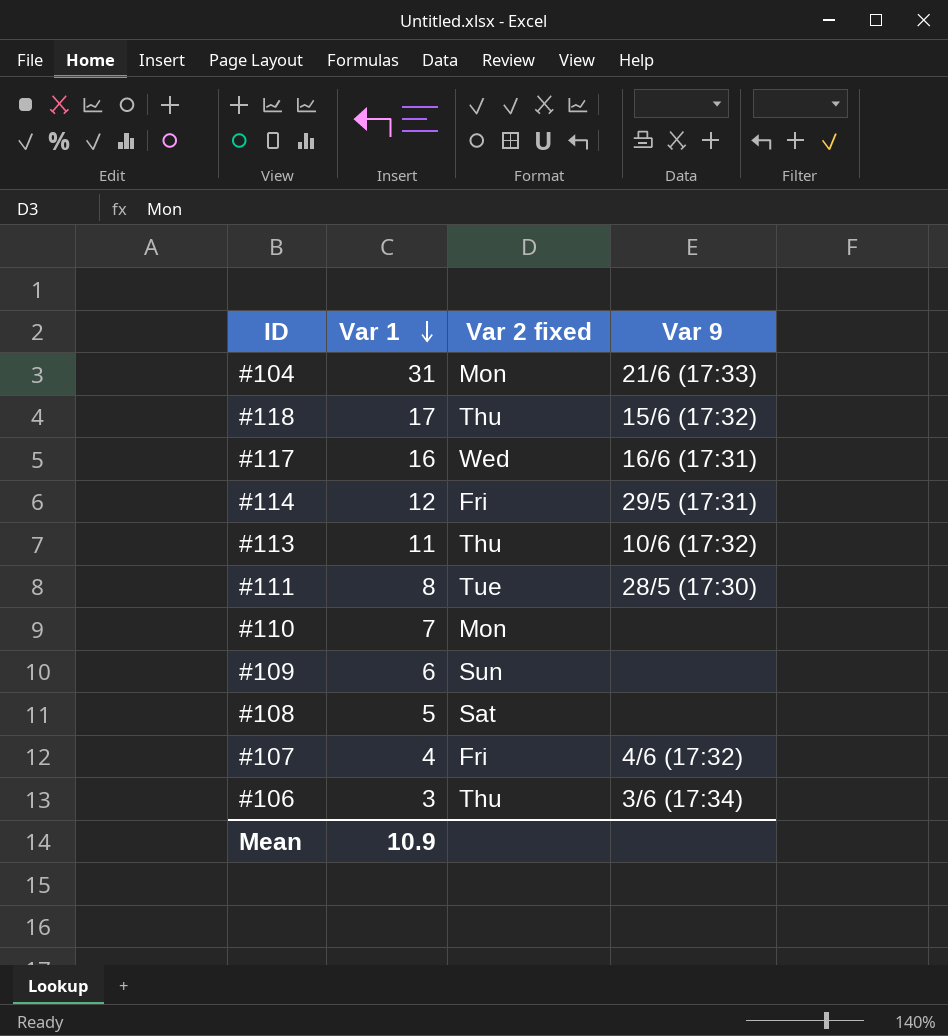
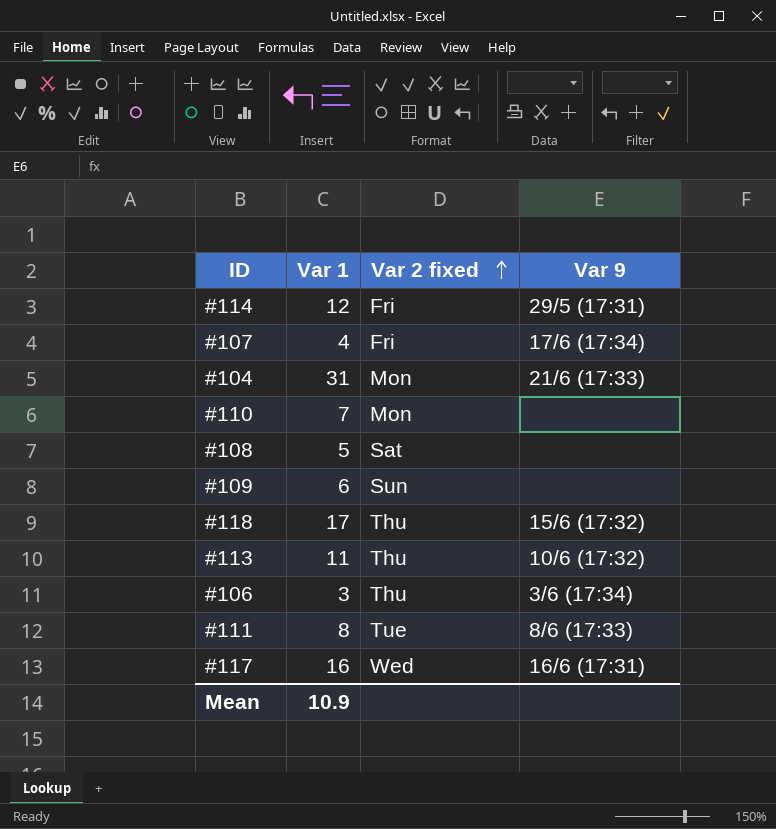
row order: Var 1 descending -> Var 2 fixed ascending
#107 | Var 9: 4/6 (17:32) -> 17/6 (17:34)
#111 | Var 9: 28/5 (17:30) -> 8/6 (17:33)

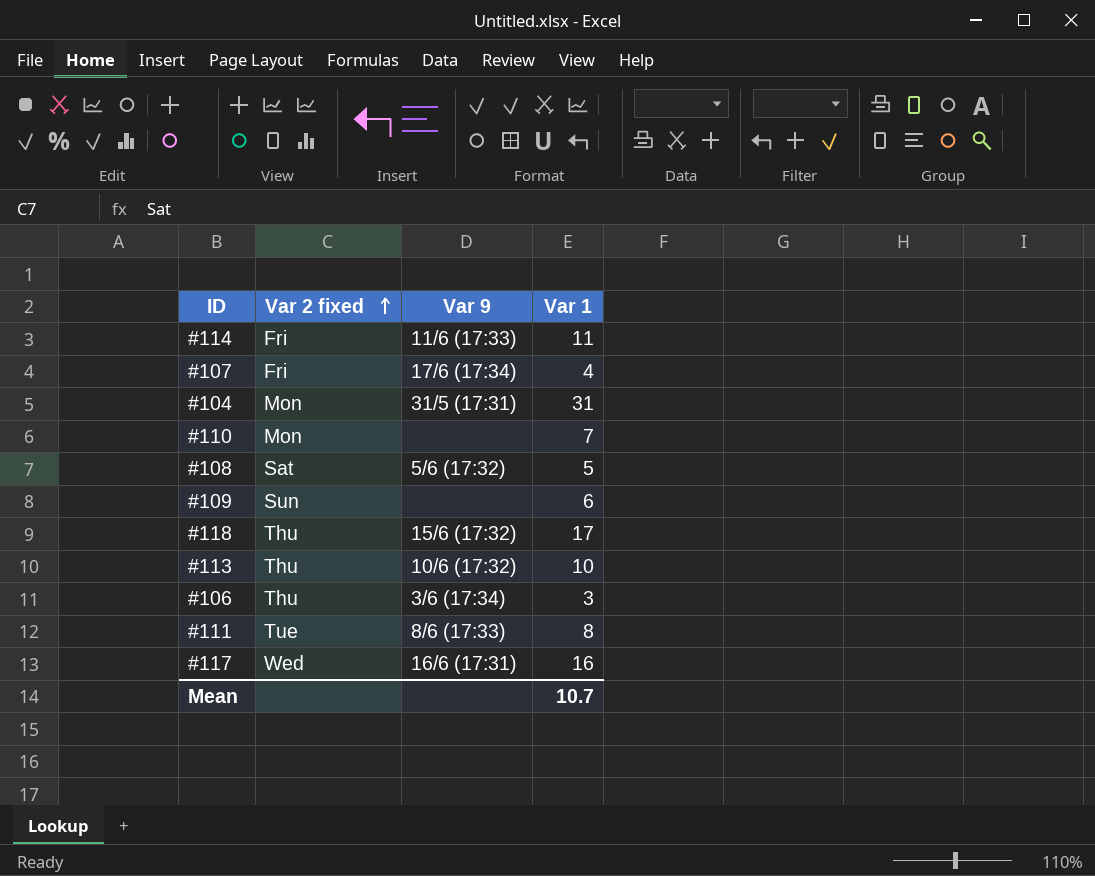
column Var 1 | position: 2 -> 4
#114 | Var 9: 29/5 (17:31) -> 11/6 (17:33)
#114 | Var 1: 12 -> 11
#104 | Var 9: 21/6 (17:33) -> 31/5 (17:31)
#108 | Var 9: none -> 5/6 (17:32)
#113 | Var 1: 11 -> 10
Mean | Var 1: 10.9 -> 10.7

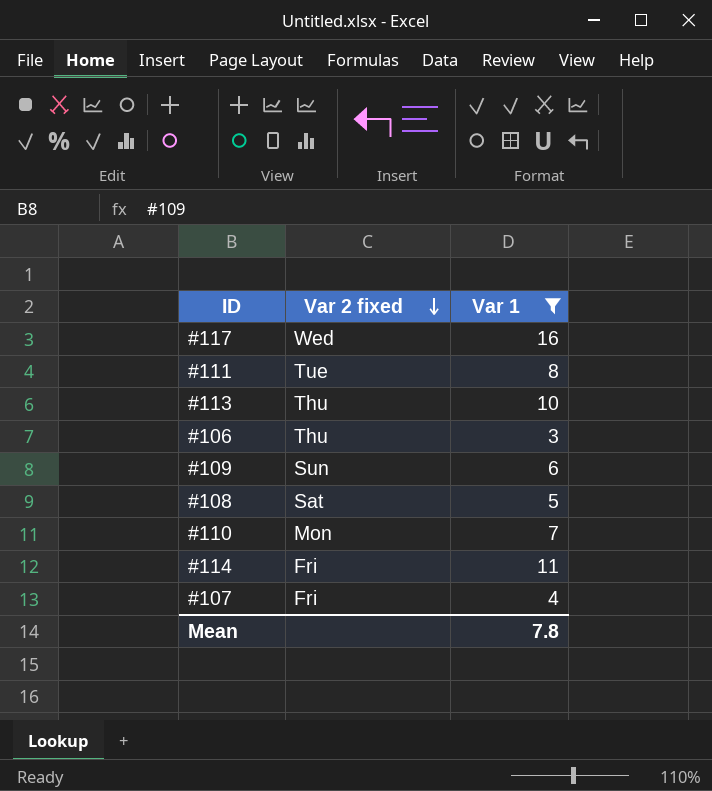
filter: none -> Var 1 <= 16
row order: Var 2 fixed ascending -> Var 2 fixed descending
column Var 9 | position: 3 -> none
Mean | Var 1: 10.7 -> 7.8

